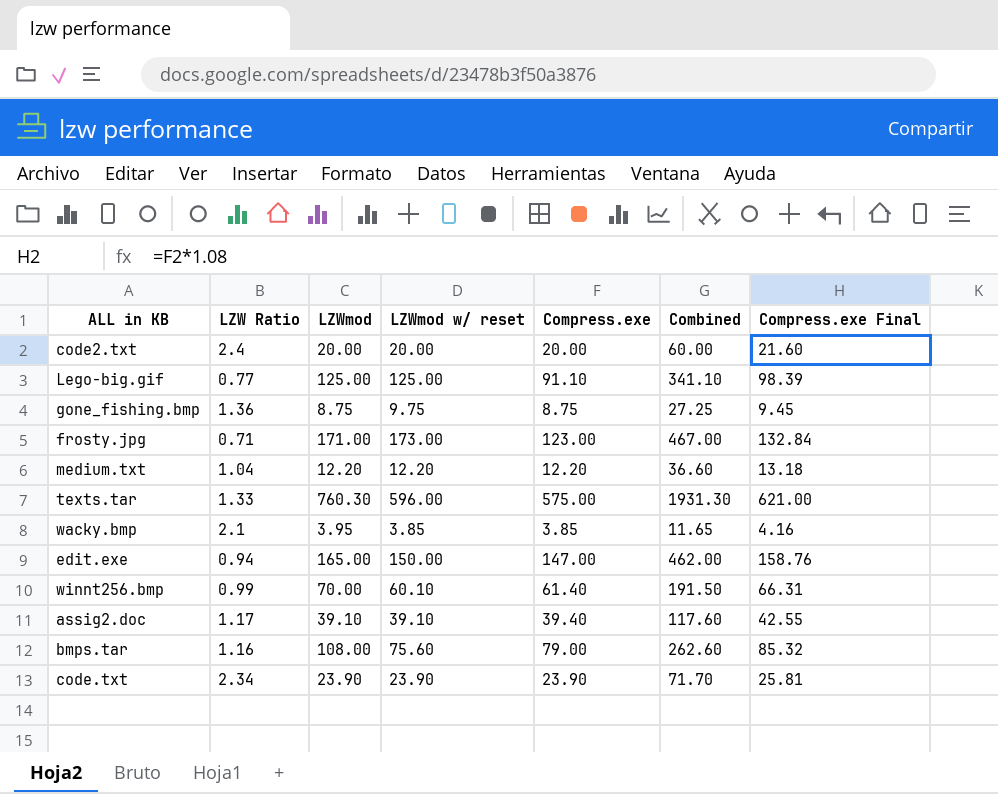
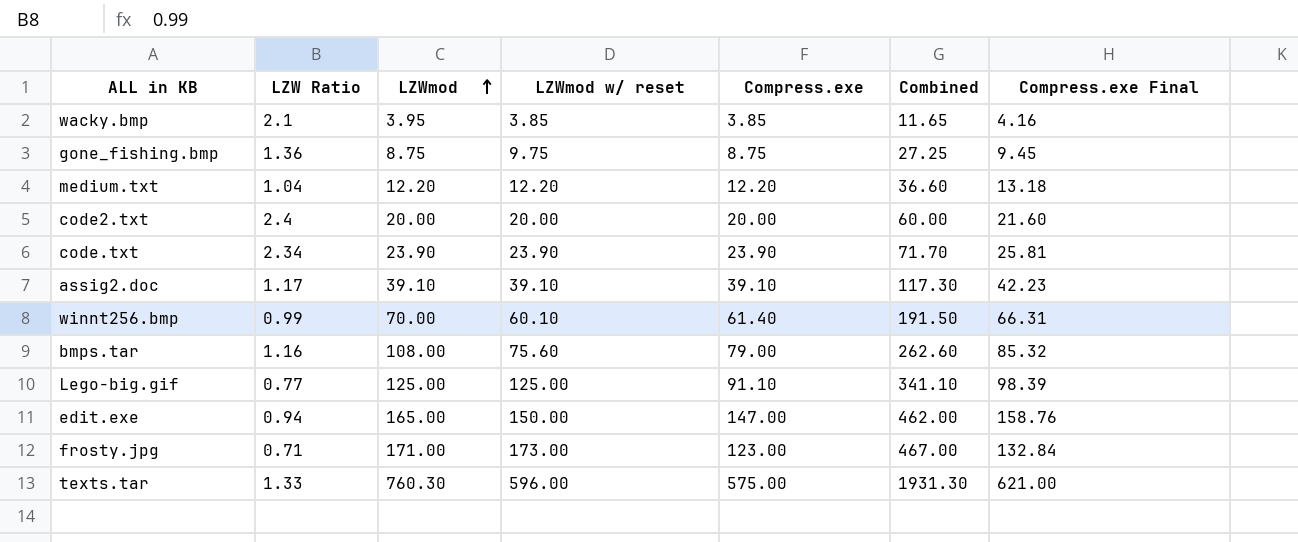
row order: none -> LZWmod ascending
assig2.doc | Compress.exe: 39.40 -> 39.10
assig2.doc | Combined: 117.60 -> 117.30
assig2.doc | Compress.exe Final: 42.55 -> 42.23

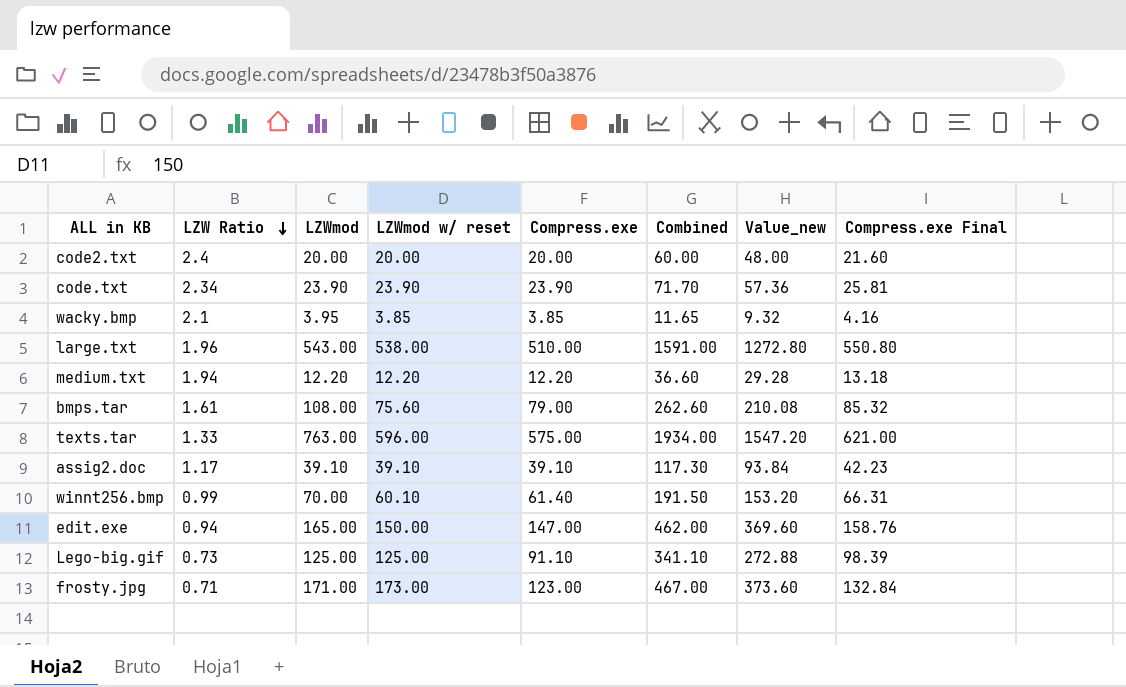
row order: LZWmod ascending -> LZW Ratio descending
column Value_new | formula: none -> [Combined] * 0.8
row gone_fishing.bmp: 1.36 | 8.75 | 9.75 | 8.75 | 27.25 | 9.45 -> none
row large.txt: none -> 1.96 | 543.00 | 538.00 | 510.00 | 1591.00 | 1272.80 | 550.80
medium.txt | LZW Ratio: 1.04 -> 1.94
bmps.tar | LZW Ratio: 1.16 -> 1.61
texts.tar | LZWmod: 760.30 -> 763.00
texts.tar | Combined: 1931.30 -> 1934.00
Lego-big.gif | LZW Ratio: 0.77 -> 0.73

